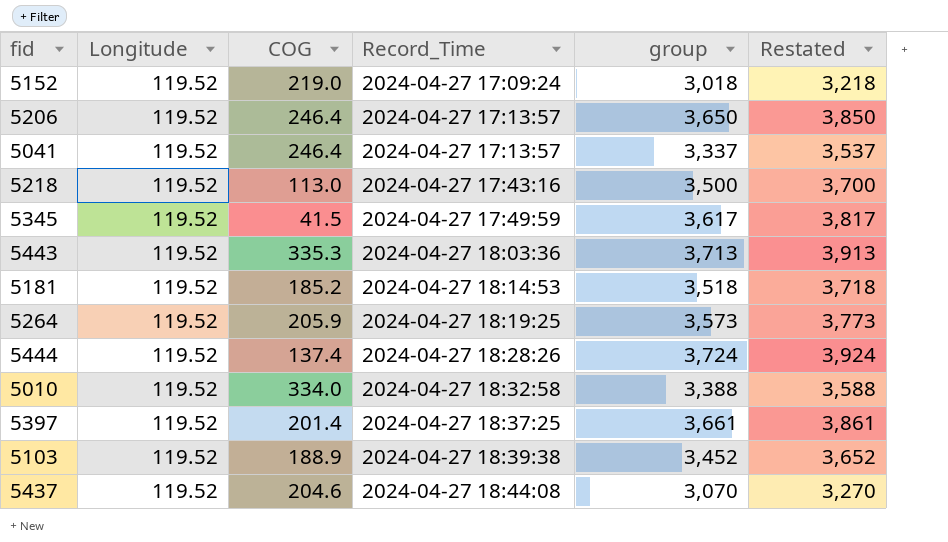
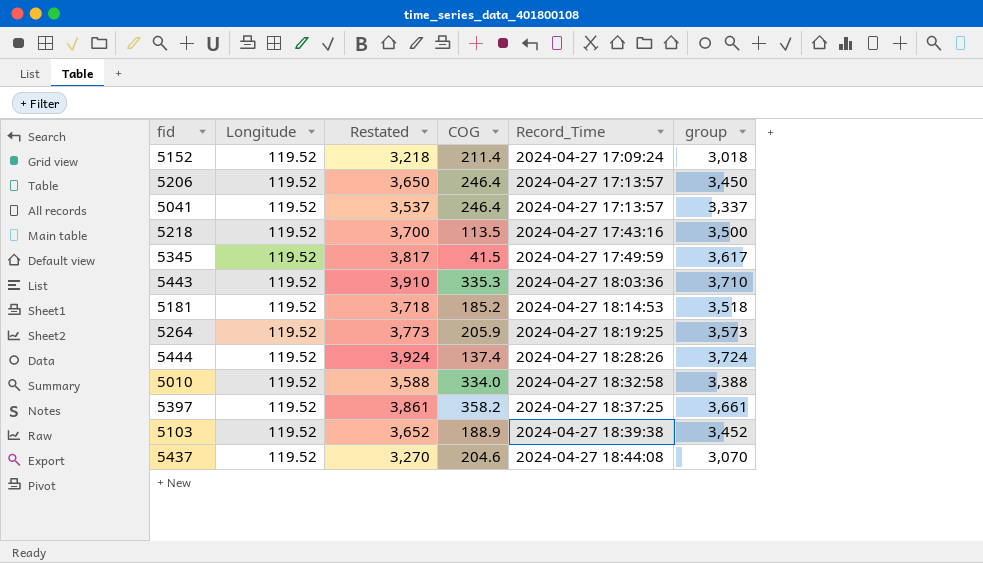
column Restated | position: 6 -> 3
5152 | COG: 219.0 -> 211.4
5206 | Restated: 3,850 -> 3,650
5206 | group: 3,650 -> 3,450
5218 | COG: 113.0 -> 113.5
5443 | Restated: 3,913 -> 3,910
5443 | group: 3,713 -> 3,710
5397 | COG: 201.4 -> 358.2

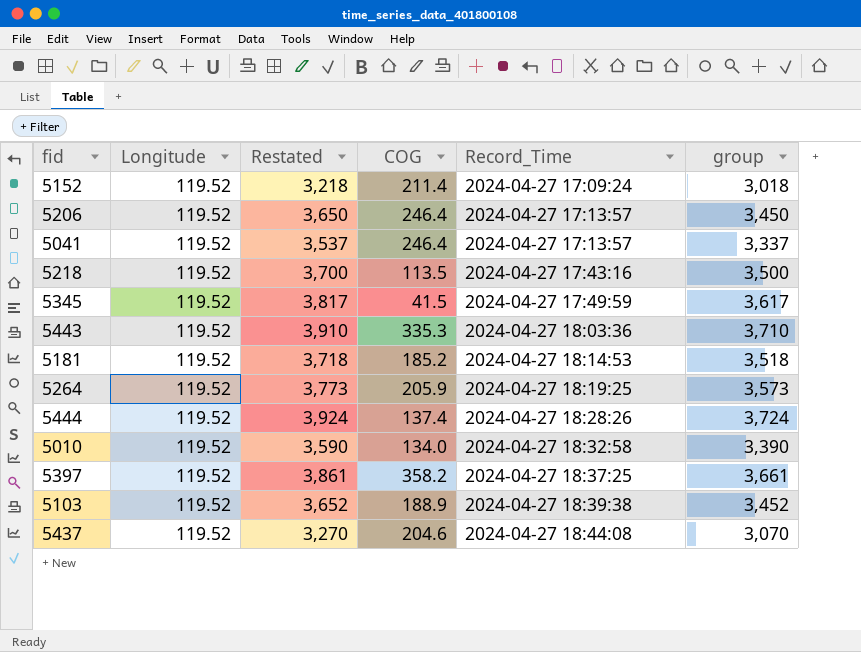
5010 | Restated: 3,588 -> 3,590
5010 | COG: 334.0 -> 134.0
5010 | group: 3,388 -> 3,390

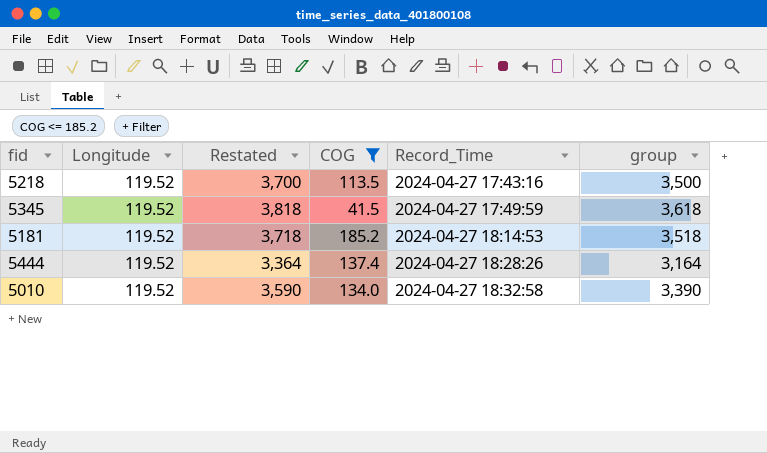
filter: none -> COG <= 185.2
5345 | Restated: 3,817 -> 3,818
5345 | group: 3,617 -> 3,618
5444 | Restated: 3,924 -> 3,364
5444 | group: 3,724 -> 3,164

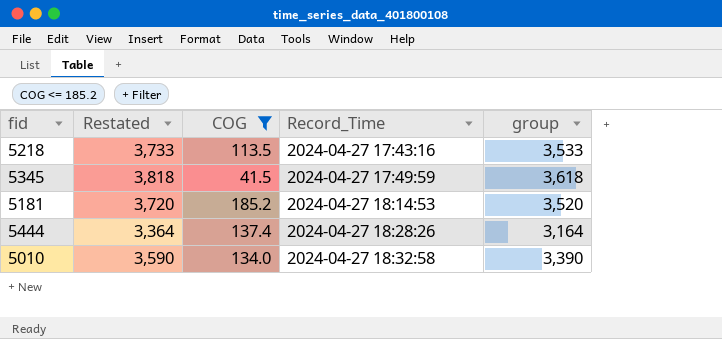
column Longitude | position: 2 -> none
5218 | Restated: 3,700 -> 3,733
5218 | group: 3,500 -> 3,533
5181 | Restated: 3,718 -> 3,720
5181 | group: 3,518 -> 3,520

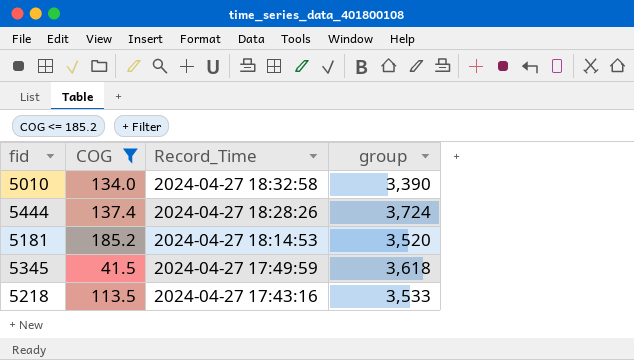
row order: Record_Time ascending -> Record_Time descending
column Restated | formula: [group] + 200 -> none
5444 | group: 3,164 -> 3,724

